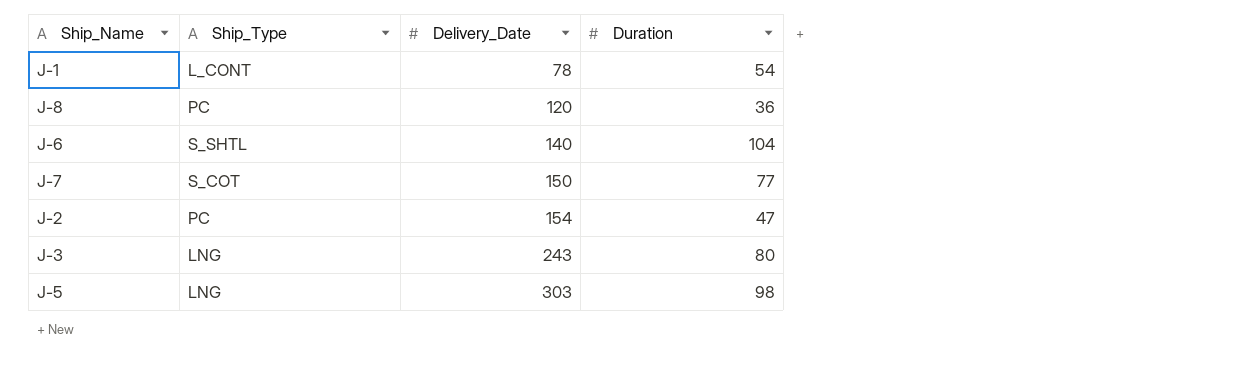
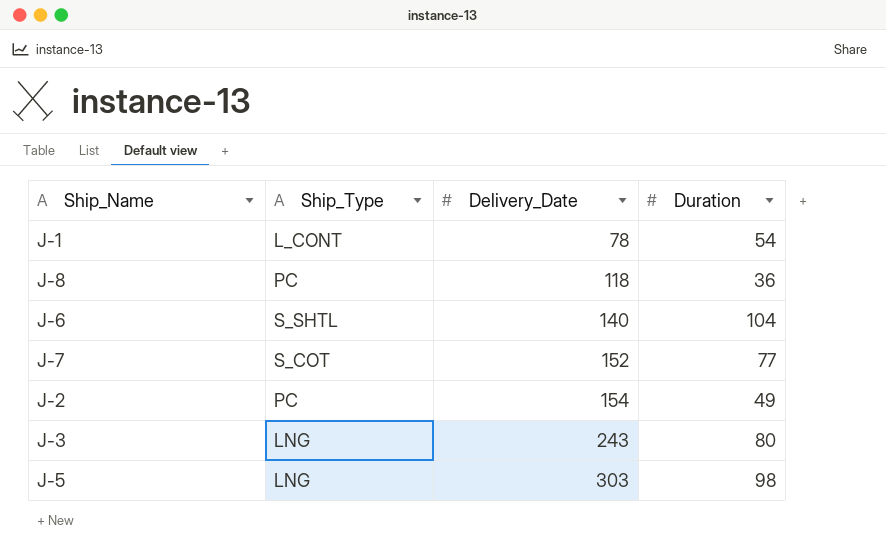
J-8 | Delivery_Date: 120 -> 118
J-7 | Delivery_Date: 150 -> 152
J-2 | Duration: 47 -> 49

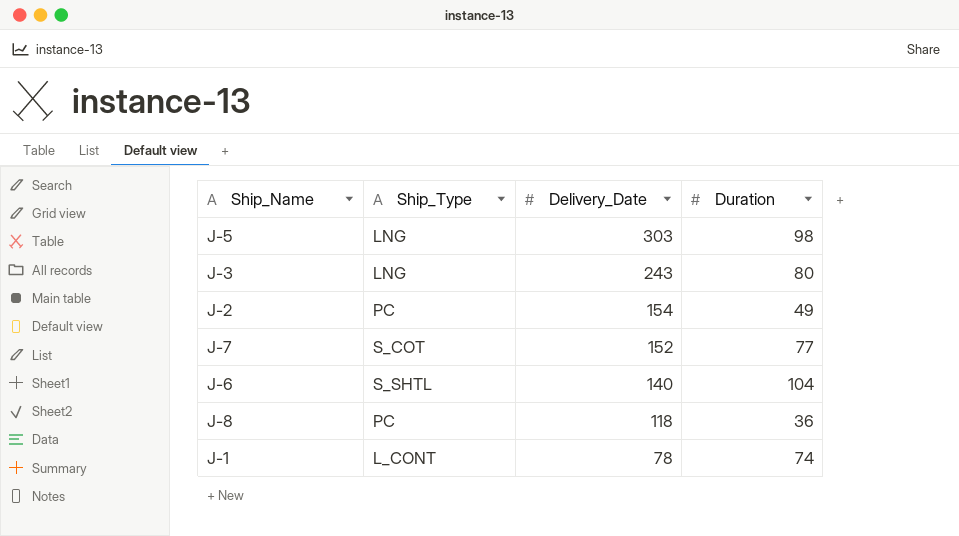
row order: Delivery_Date ascending -> Delivery_Date descending
J-1 | Duration: 54 -> 74

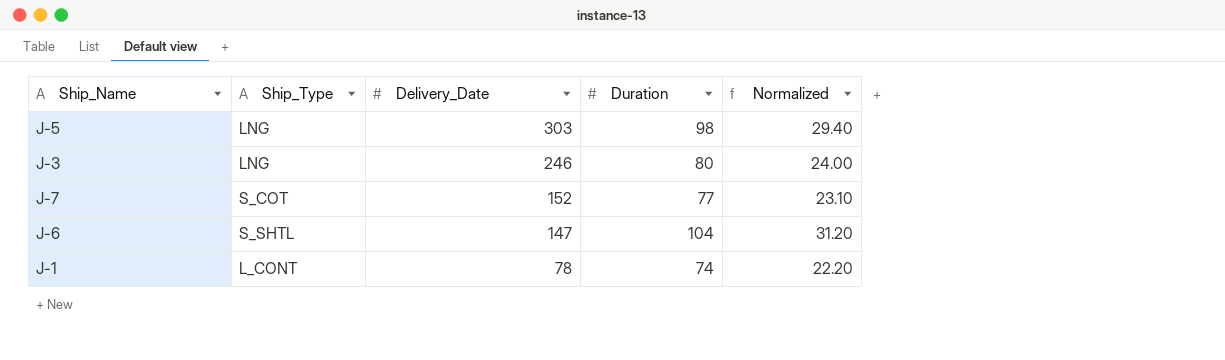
column Normalized | formula: none -> [Duration] * 0.3
row J-2: PC | 154 | 49 -> none
row J-8: PC | 118 | 36 -> none
J-3 | Delivery_Date: 243 -> 246
J-6 | Delivery_Date: 140 -> 147

